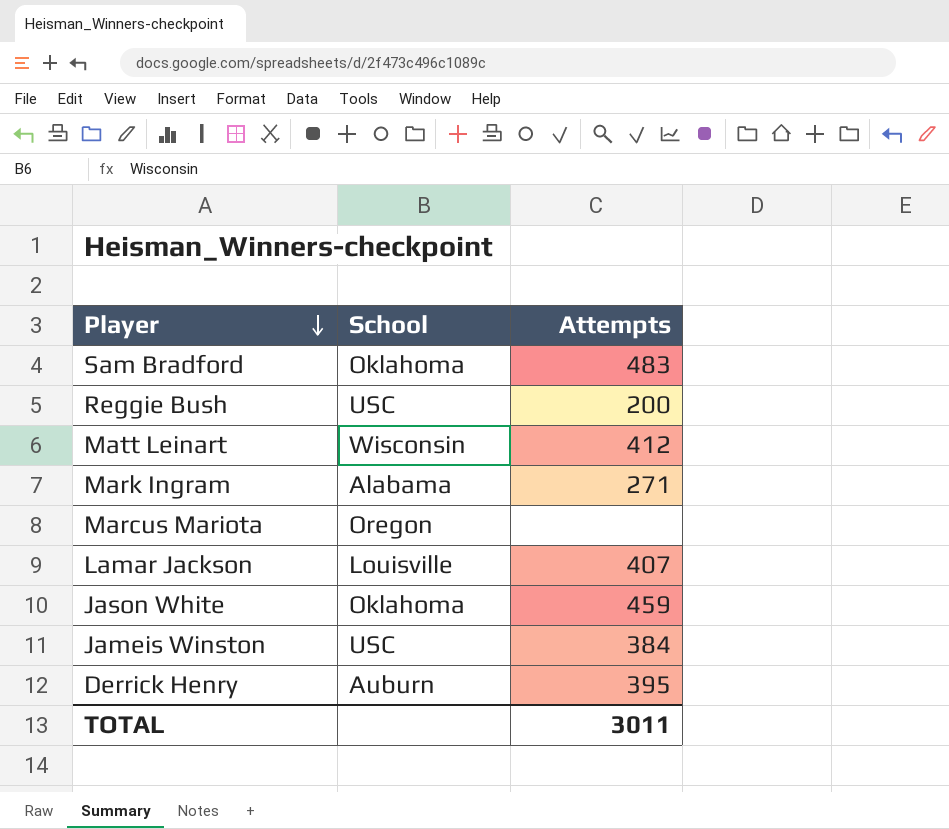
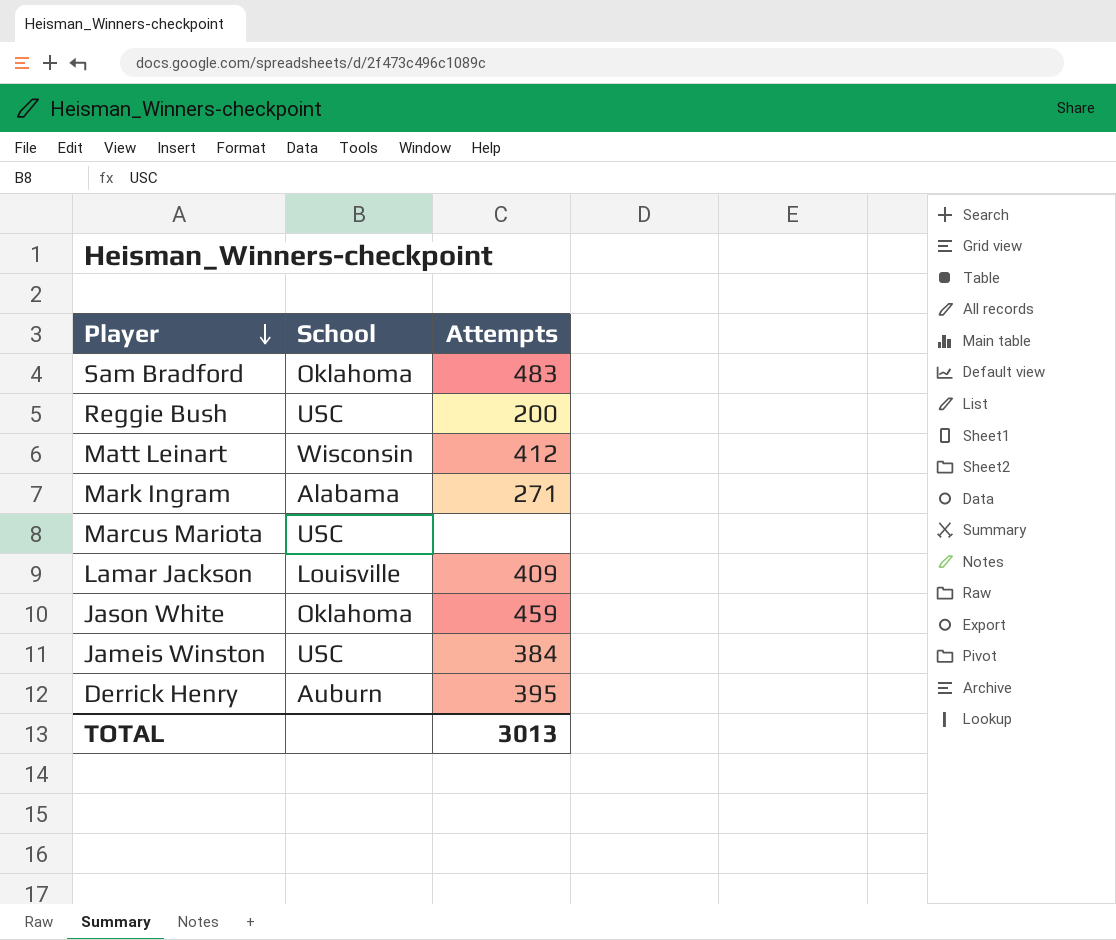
Marcus Mariota | School: Oregon -> USC
Lamar Jackson | Attempts: 407 -> 409
TOTAL | Attempts: 3011 -> 3013

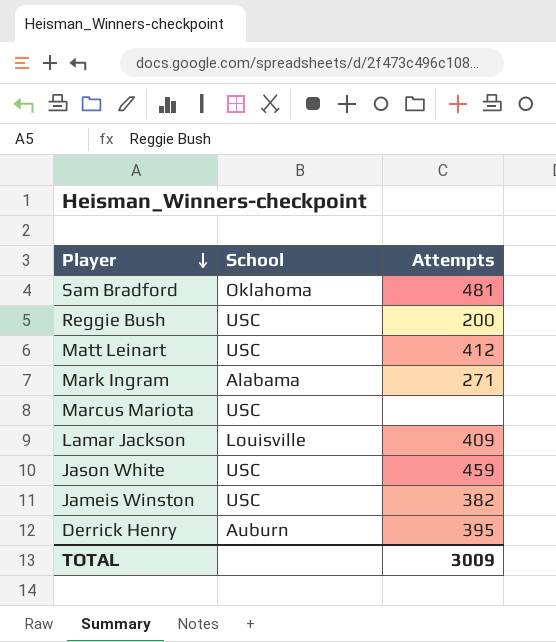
Sam Bradford | Attempts: 483 -> 481
Matt Leinart | School: Wisconsin -> USC
Jason White | School: Oklahoma -> USC
Jameis Winston | Attempts: 384 -> 382
TOTAL | Attempts: 3013 -> 3009

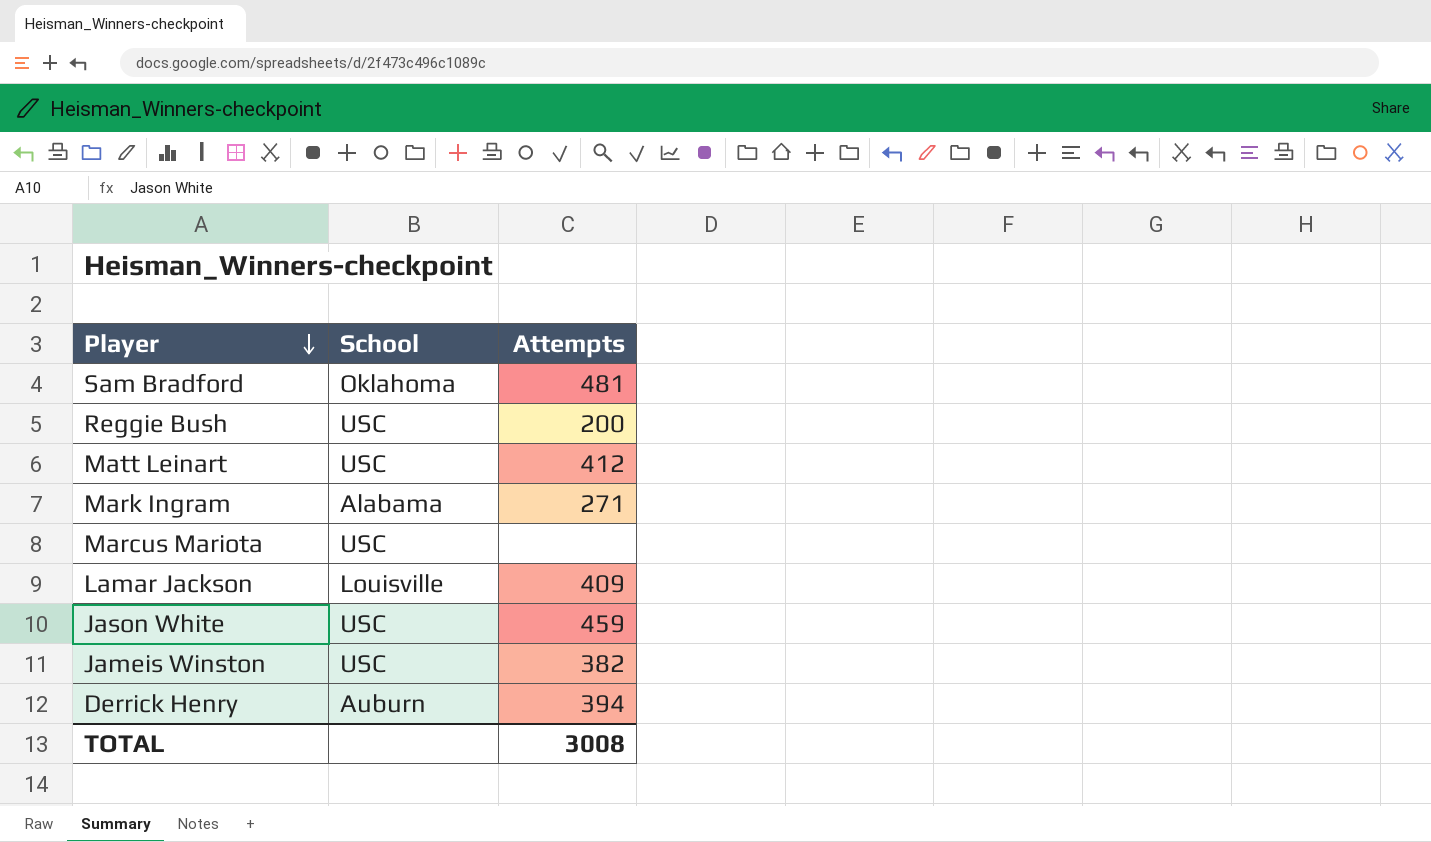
Derrick Henry | Attempts: 395 -> 394
TOTAL | Attempts: 3009 -> 3008

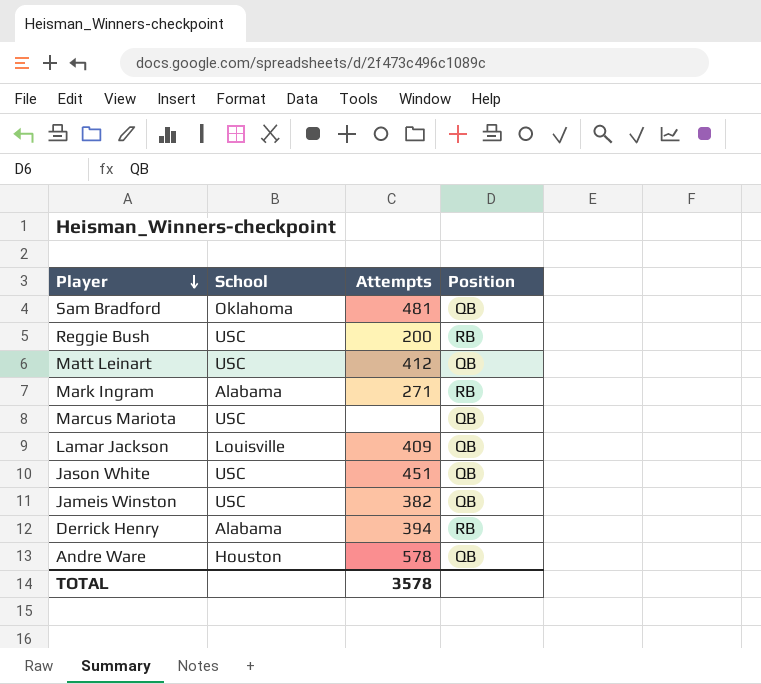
column Position | position: none -> 4
Jason White | Attempts: 459 -> 451
Derrick Henry | School: Auburn -> Alabama
row Andre Ware: none -> Houston | 578 | QB
TOTAL | Attempts: 3008 -> 3578

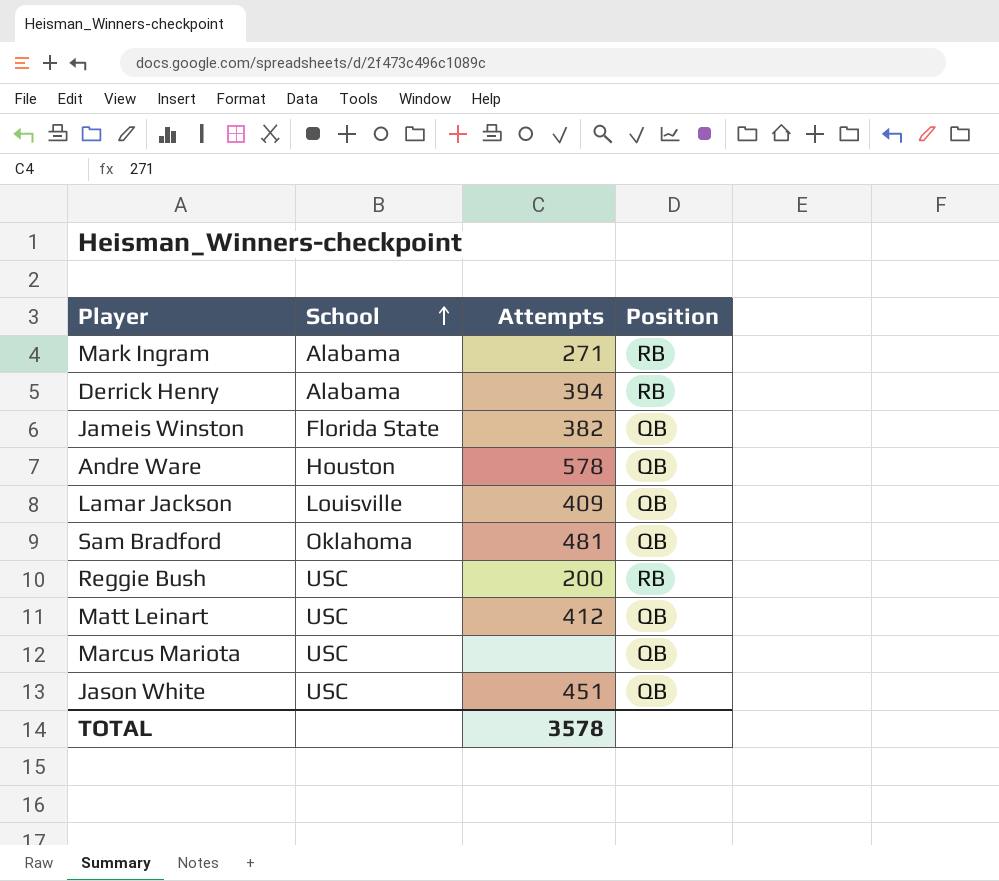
row order: Player descending -> School ascending
Jameis Winston | School: USC -> Florida State

